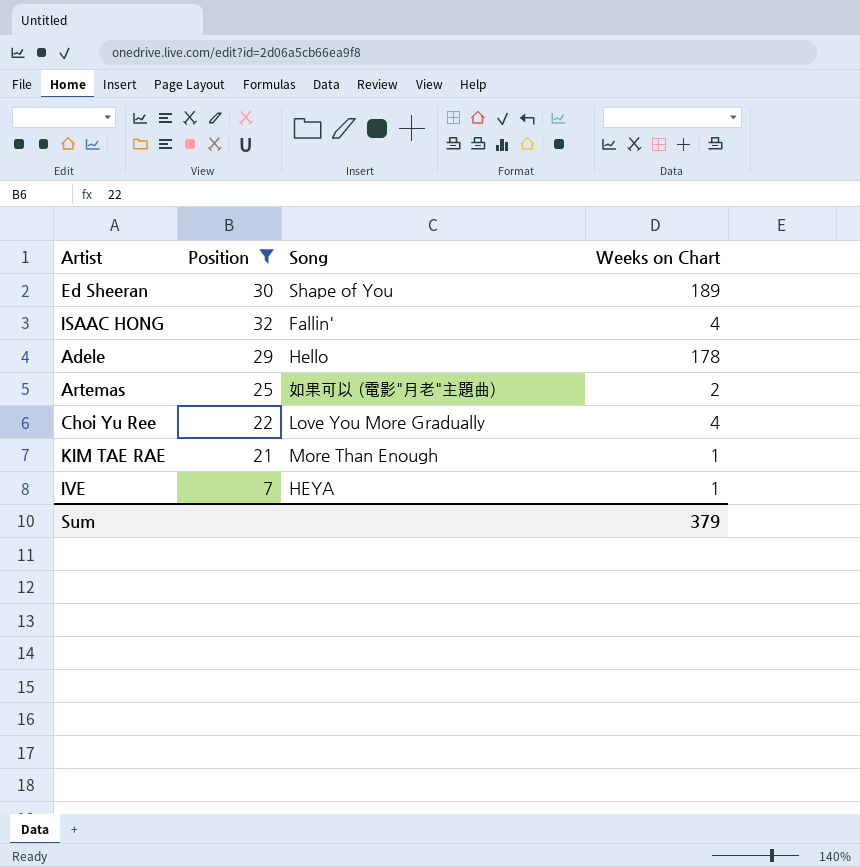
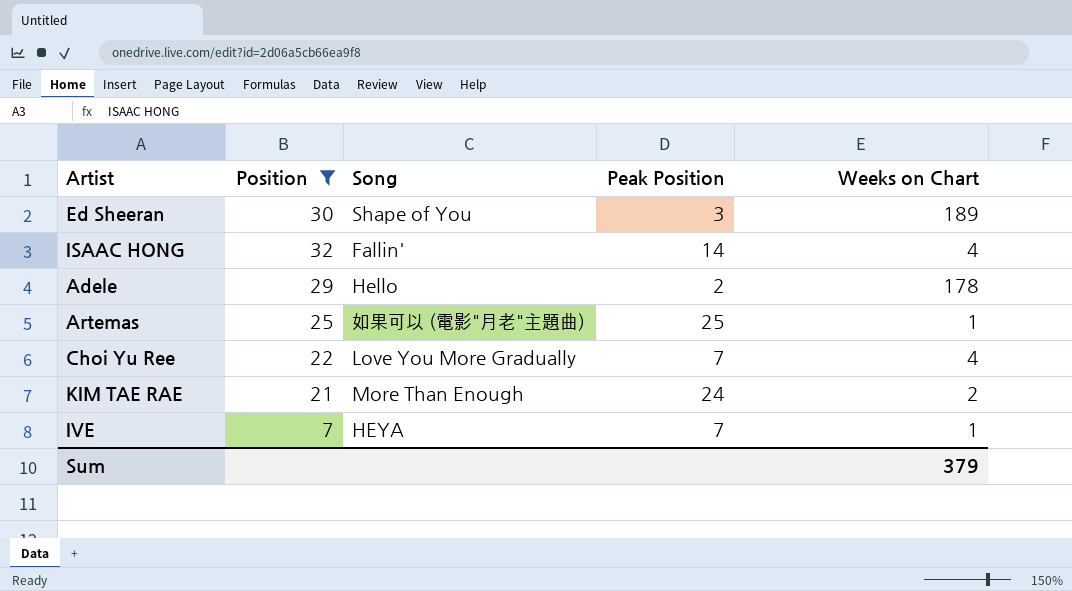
column Peak Position | position: none -> 4
Artemas | Weeks on Chart: 2 -> 1
KIM TAE RAE | Weeks on Chart: 1 -> 2

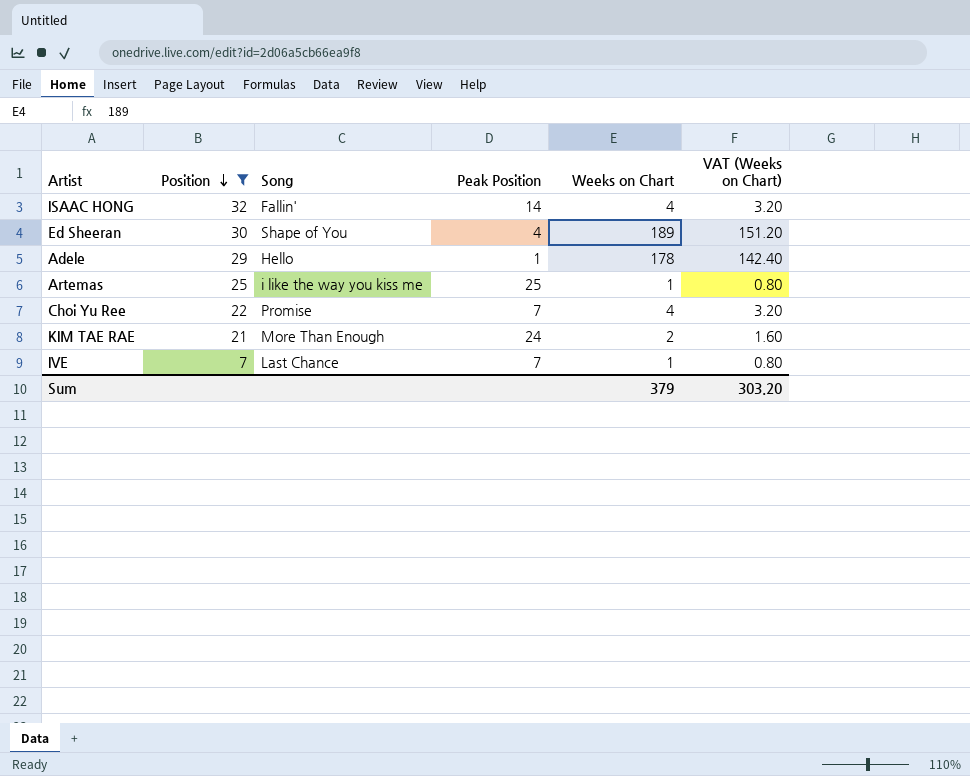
row order: none -> Position descending
column VAT (Weeks on Chart) | formula: none -> [Weeks on Chart] * 0.8
Ed Sheeran | Peak Position: 3 -> 4
Adele | Peak Position: 2 -> 1
Artemas | Song: 如果可以 (電影"月老"主題曲) -> i like the way you kiss me
Choi Yu Ree | Song: Love You More Gradually -> Promise
IVE | Song: HEYA -> Last Chance

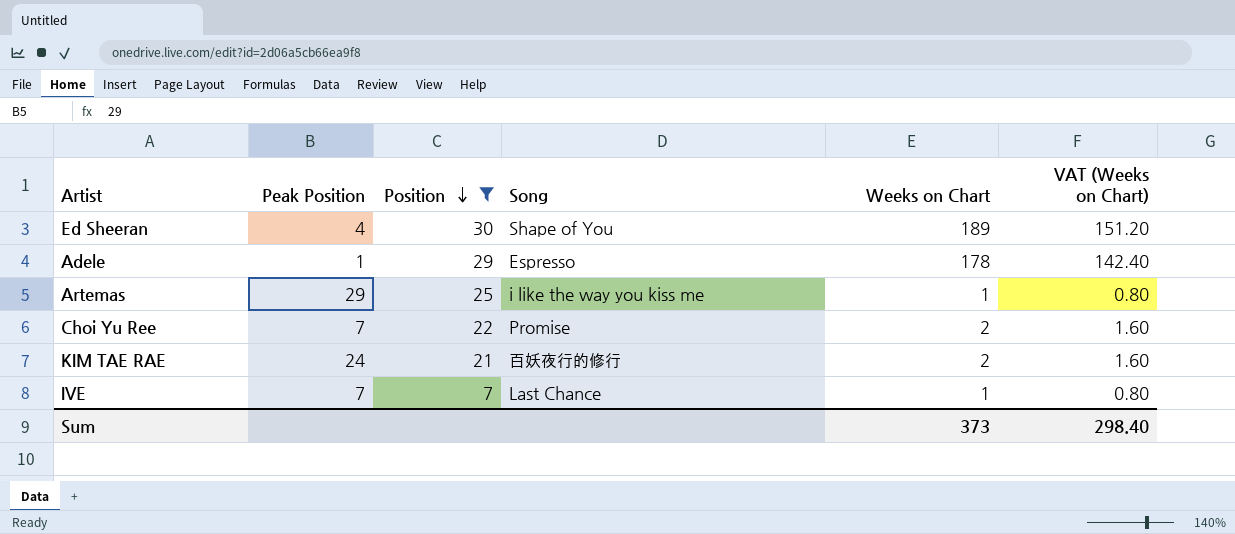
column Peak Position | position: 4 -> 2
row ISAAC HONG: 32 | Fallin' | 14 | 4 | 3.20 -> none
Adele | Song: Hello -> Espresso
Artemas | Peak Position: 25 -> 29
Choi Yu Ree | Weeks on Chart: 4 -> 2
Choi Yu Ree | VAT (Weeks on Chart): 3.20 -> 1.60
KIM TAE RAE | Song: More Than Enough -> 百妖夜行的修行
Sum | Weeks on Chart: 379 -> 373
Sum | VAT (Weeks on Chart): 303.20 -> 298.40

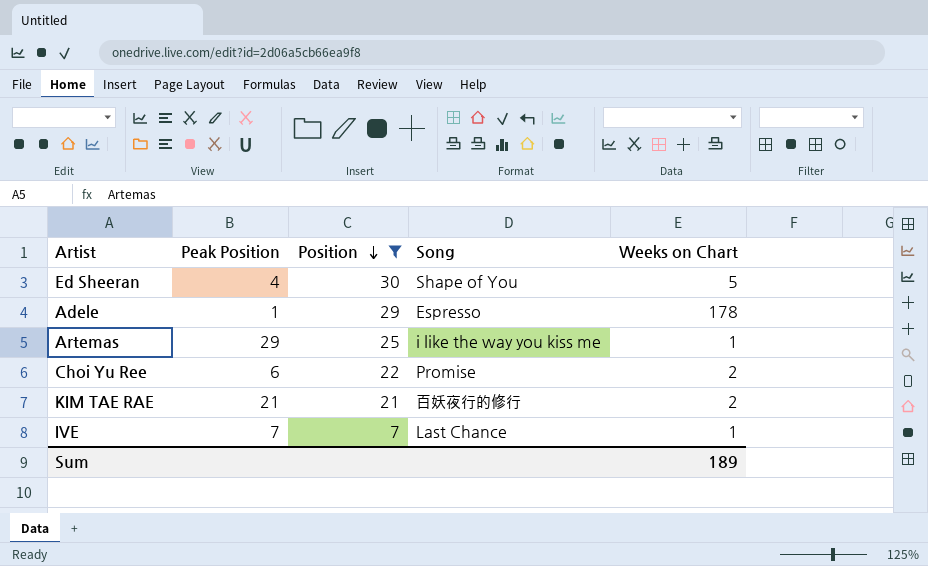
column VAT (Weeks on Chart) | formula: [Weeks on Chart] * 0.8 -> none
Ed Sheeran | Weeks on Chart: 189 -> 5
Choi Yu Ree | Peak Position: 7 -> 6
KIM TAE RAE | Peak Position: 24 -> 21
Sum | Weeks on Chart: 373 -> 189

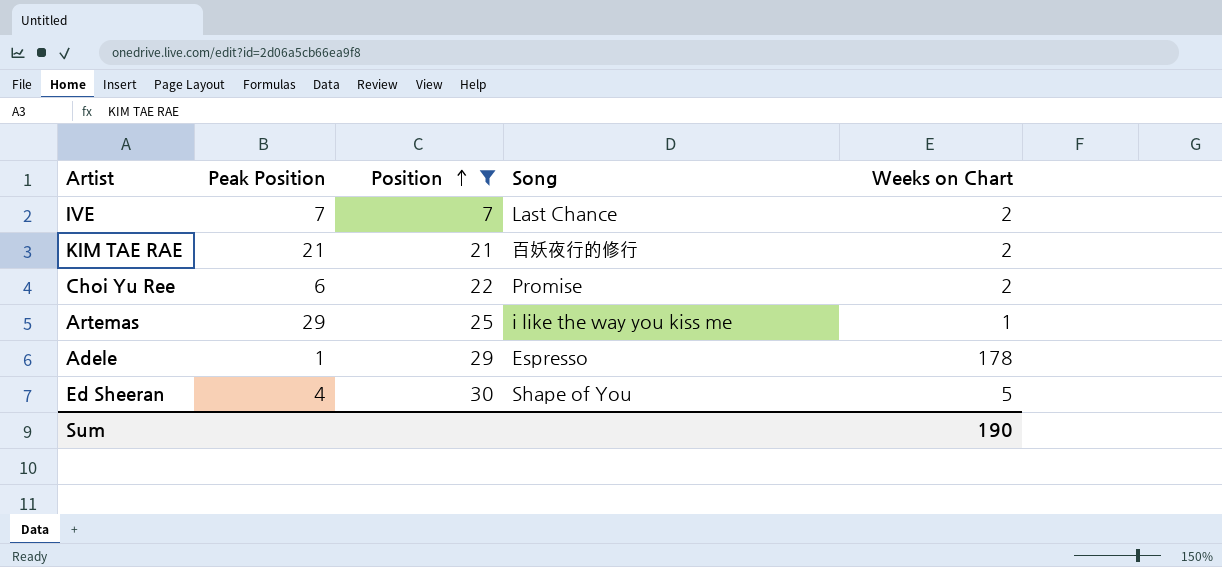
row order: Position descending -> Position ascending
IVE | Weeks on Chart: 1 -> 2
Sum | Weeks on Chart: 189 -> 190

